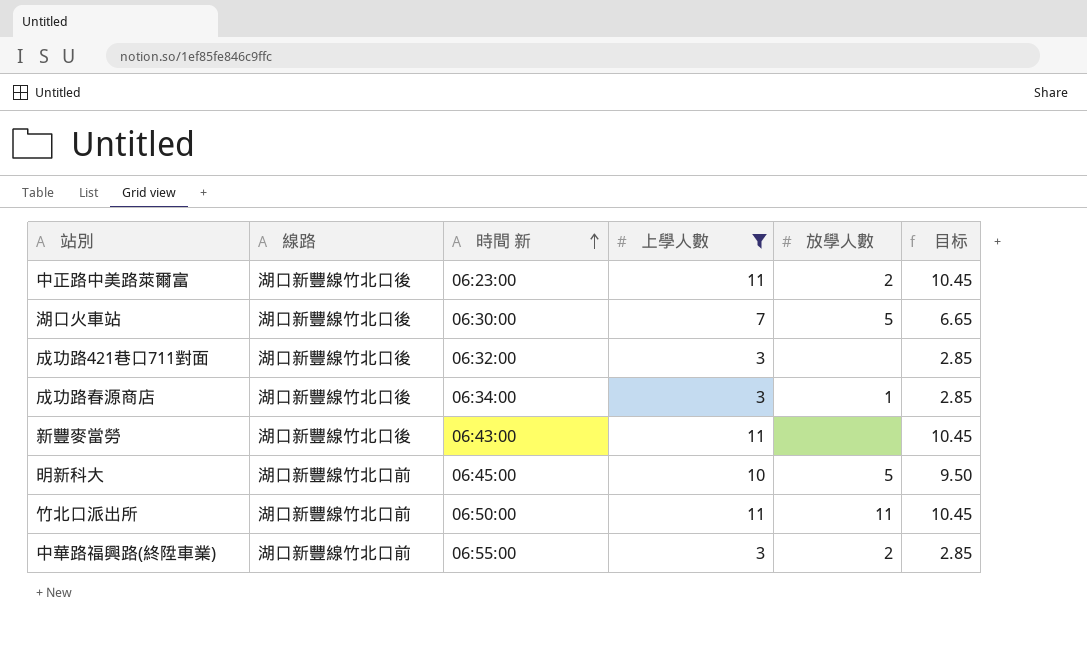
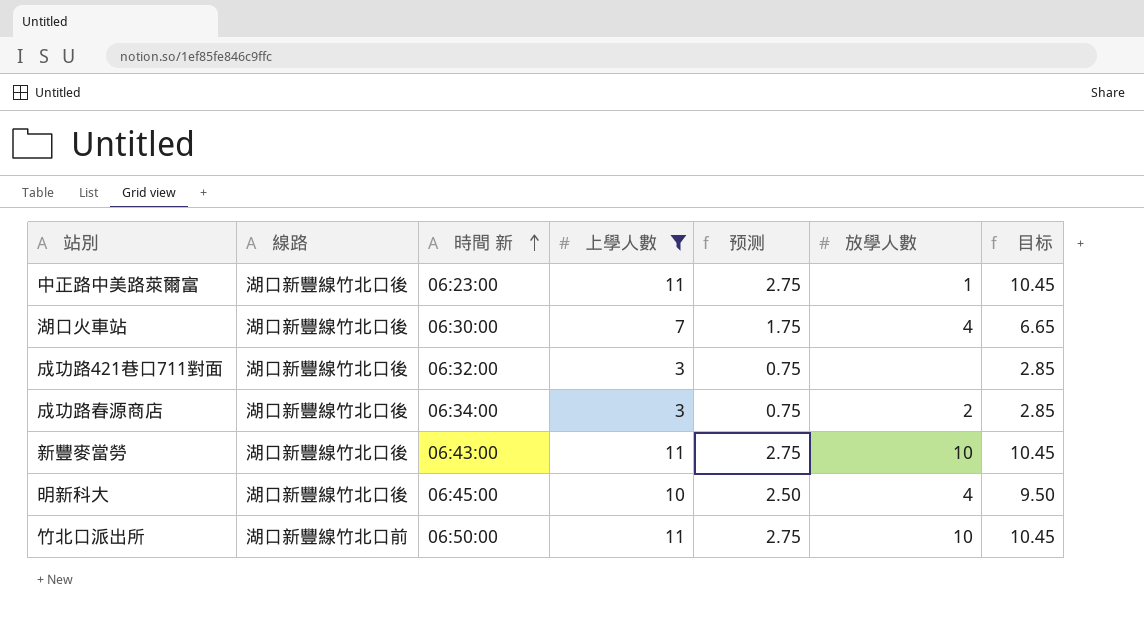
column 预测 | formula: none -> [上學人數] * 0.25
row 中華路福興路(終陞車業): 湖口新豐線竹北口前 | 06:55:00 | 3 | 2 | 2.85 -> none
中正路中美路萊爾富 | 放學人數: 2 -> 1
湖口火車站 | 放學人數: 5 -> 4
成功路春源商店 | 放學人數: 1 -> 2
新豐麥當勞 | 放學人數: none -> 10
明新科大 | 線路: 湖口新豐線竹北口前 -> 湖口新豐線竹北口後
明新科大 | 放學人數: 5 -> 4
竹北口派出所 | 放學人數: 11 -> 10

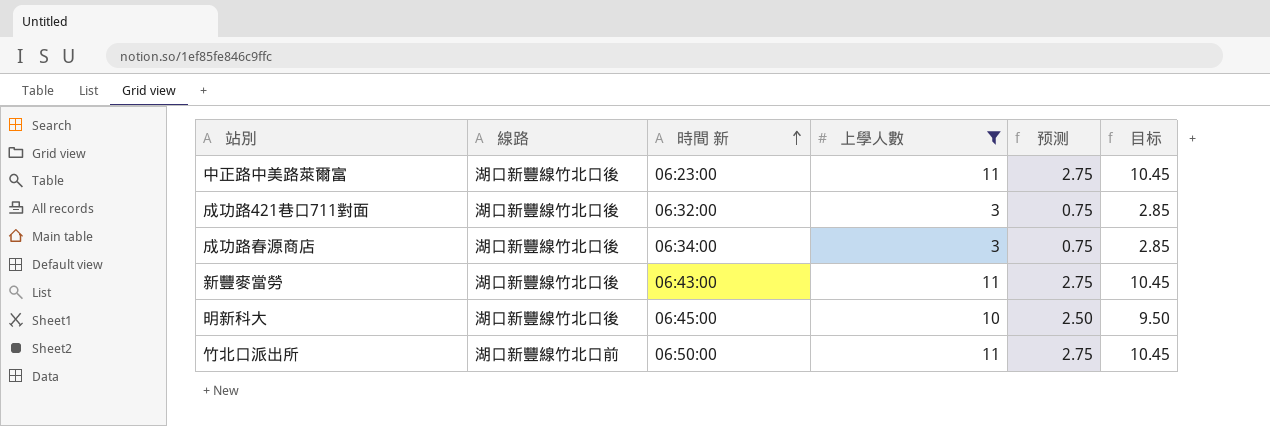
column 放學人數 | position: 6 -> none
row 湖口火車站: 湖口新豐線竹北口後 | 06:30:00 | 7 | 1.75 | 4 | 6.65 -> none

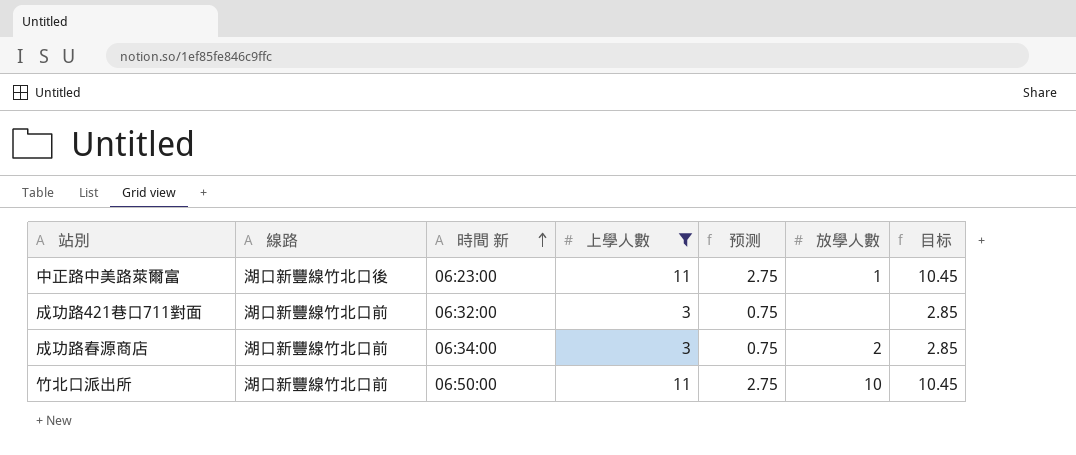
column 放學人數 | position: none -> 6
row 新豐麥當勞: 湖口新豐線竹北口後 | 06:43:00 | 11 | 2.75 | 10.45 -> none
row 明新科大: 湖口新豐線竹北口後 | 06:45:00 | 10 | 2.50 | 9.50 -> none
成功路421巷口711對面 | 線路: 湖口新豐線竹北口後 -> 湖口新豐線竹北口前
成功路春源商店 | 線路: 湖口新豐線竹北口後 -> 湖口新豐線竹北口前

